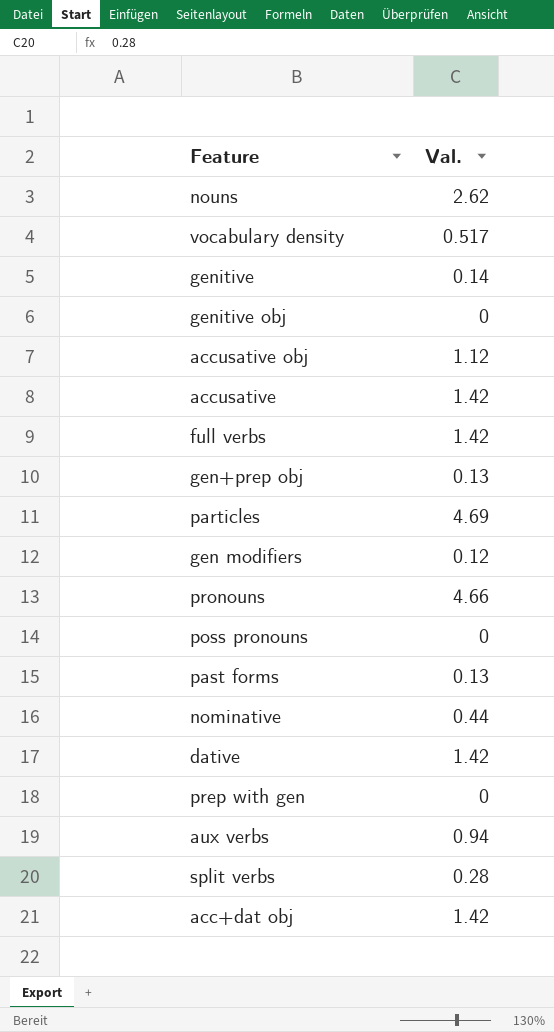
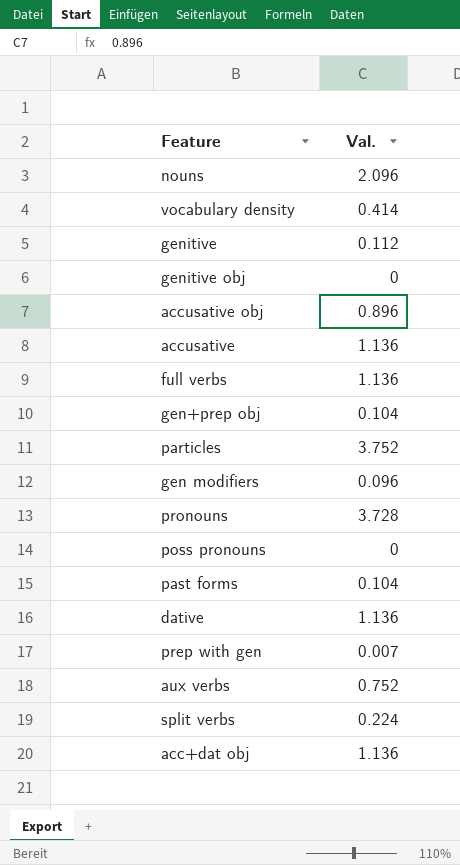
row nominative: 0.44 -> none
nouns | Val.: 2.62 -> 2.096
vocabulary density | Val.: 0.517 -> 0.414
genitive | Val.: 0.14 -> 0.112
accusative obj | Val.: 1.12 -> 0.896
accusative | Val.: 1.42 -> 1.136
full verbs | Val.: 1.42 -> 1.136
gen+prep obj | Val.: 0.13 -> 0.104
particles | Val.: 4.69 -> 3.752
gen modifiers | Val.: 0.12 -> 0.096
pronouns | Val.: 4.66 -> 3.728
past forms | Val.: 0.13 -> 0.104
dative | Val.: 1.42 -> 1.136
prep with gen | Val.: 0 -> 0.007
aux verbs | Val.: 0.94 -> 0.752
split verbs | Val.: 0.28 -> 0.224
acc+dat obj | Val.: 1.42 -> 1.136

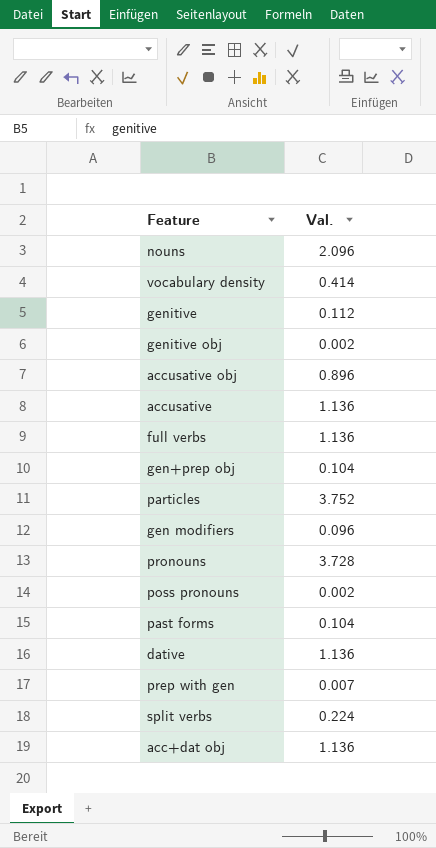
row aux verbs: 0.752 -> none
genitive obj | Val.: 0 -> 0.002
poss pronouns | Val.: 0 -> 0.002

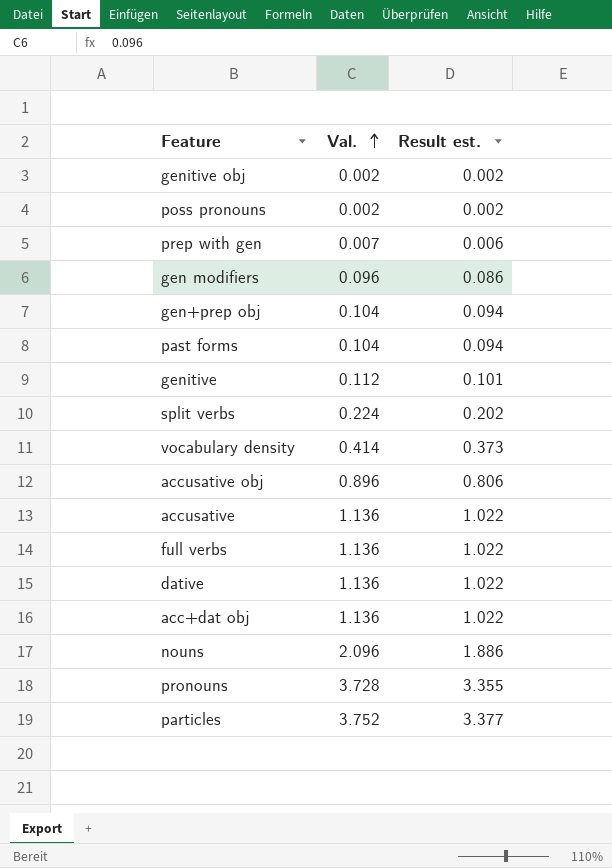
row order: none -> Val. ascending
column Result est. | formula: none -> [Val.] * 0.9

